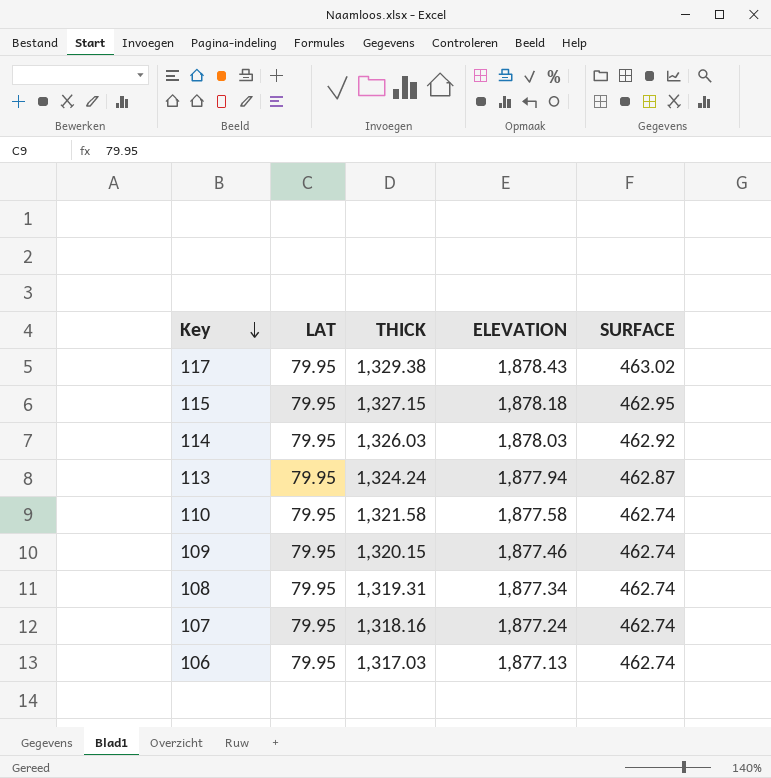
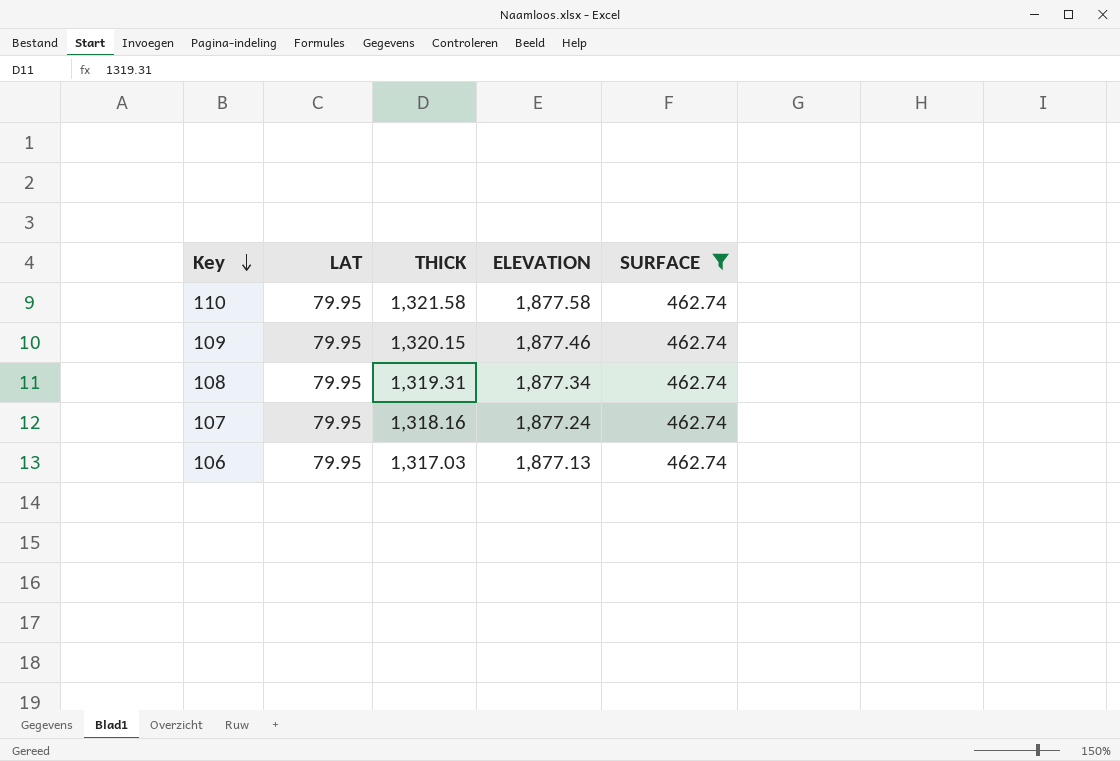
filter: none -> SURFACE = 462.74

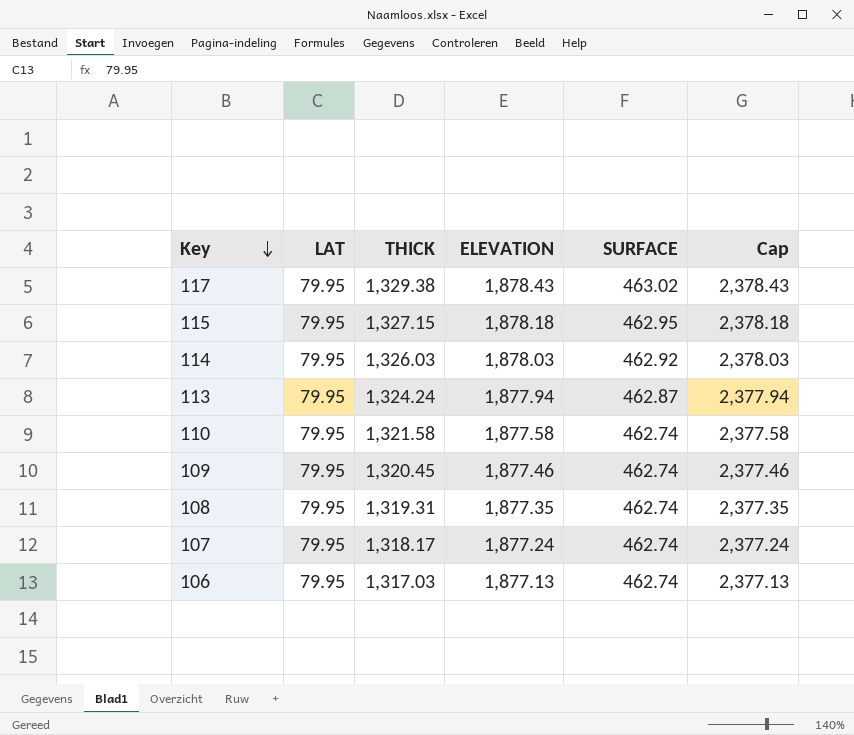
filter: SURFACE = 462.74 -> none
column Cap | formula: none -> [ELEVATION] + 500
109 | THICK: 1,320.15 -> 1,320.45
108 | ELEVATION: 1,877.34 -> 1,877.35
107 | THICK: 1,318.16 -> 1,318.17

